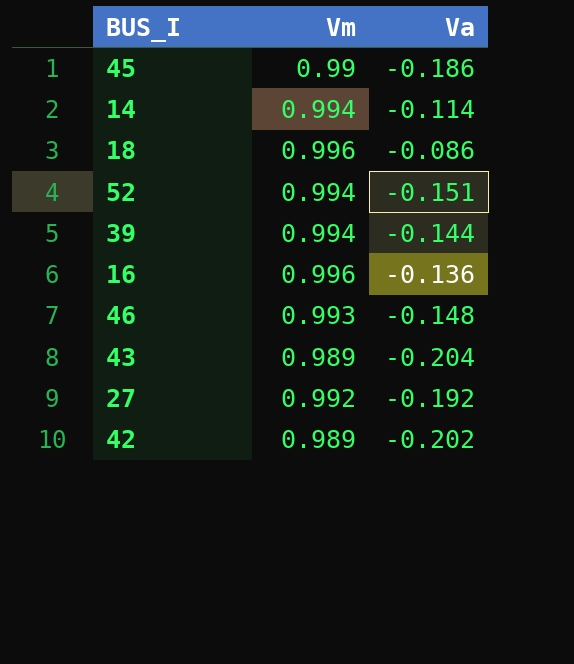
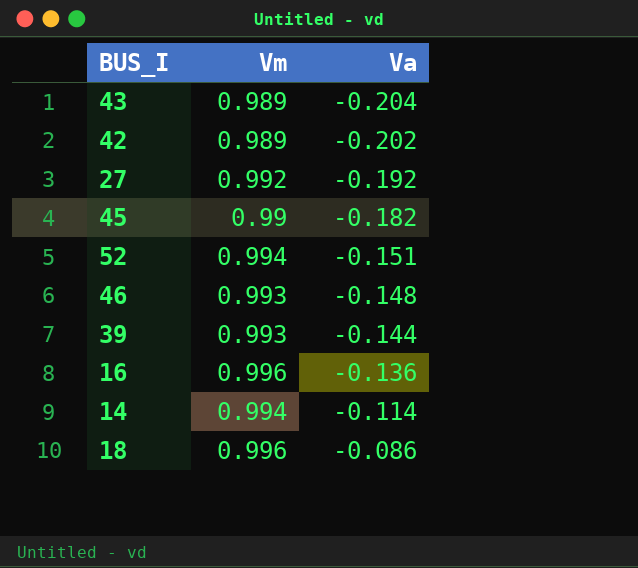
row order: none -> Va ascending
45 | Va: -0.186 -> -0.182
39 | Vm: 0.994 -> 0.993

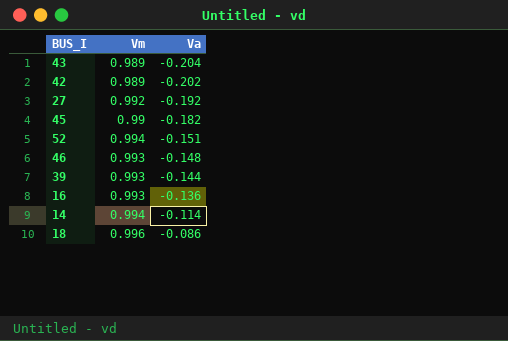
16 | Vm: 0.996 -> 0.993

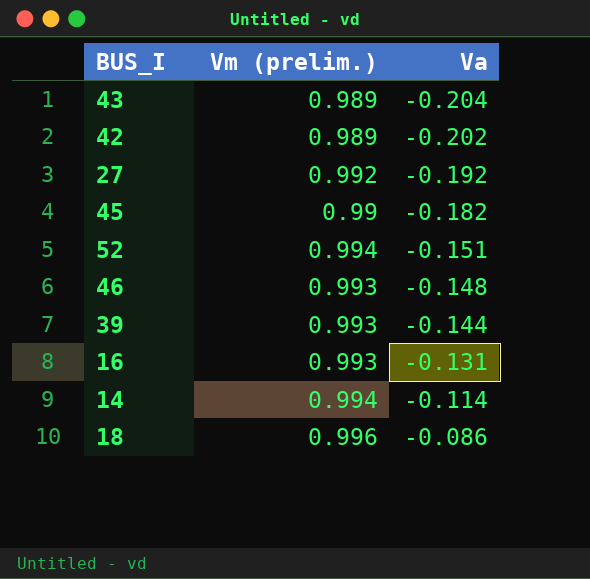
column name: Vm -> Vm (prelim.)
16 | Va: -0.136 -> -0.131

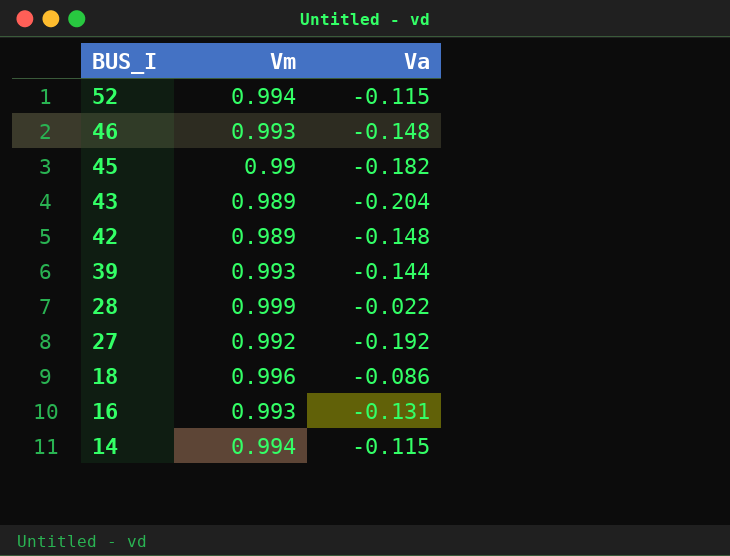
row order: Va ascending -> BUS_I descending
column name: Vm (prelim.) -> Vm
52 | Va: -0.151 -> -0.115
42 | Va: -0.202 -> -0.148
row 28: none -> 0.999 | -0.022
14 | Va: -0.114 -> -0.115

